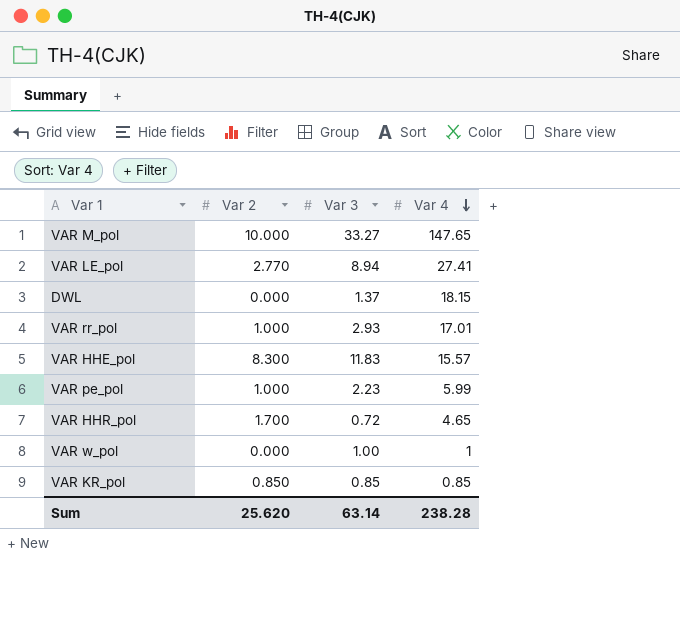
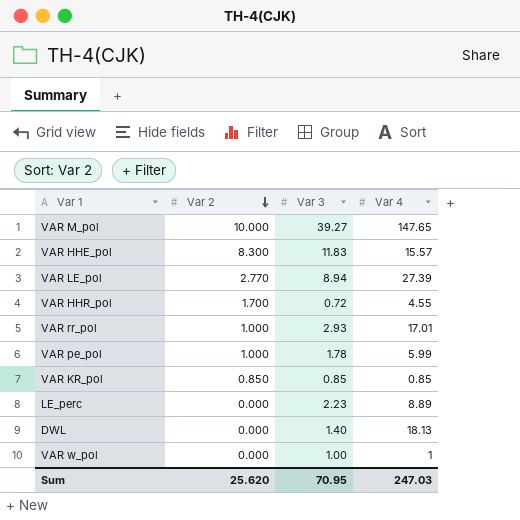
row order: Var 4 descending -> Var 2 descending
VAR M_pol | Var 3: 33.27 -> 39.27
VAR LE_pol | Var 4: 27.41 -> 27.39
VAR HHR_pol | Var 4: 4.65 -> 4.55
VAR pe_pol | Var 3: 2.23 -> 1.78
row LE_perc: none -> 0.000 | 2.23 | 8.89
DWL | Var 3: 1.37 -> 1.40
DWL | Var 4: 18.15 -> 18.13
Sum | Var 3: 63.14 -> 70.95
Sum | Var 4: 238.28 -> 247.03

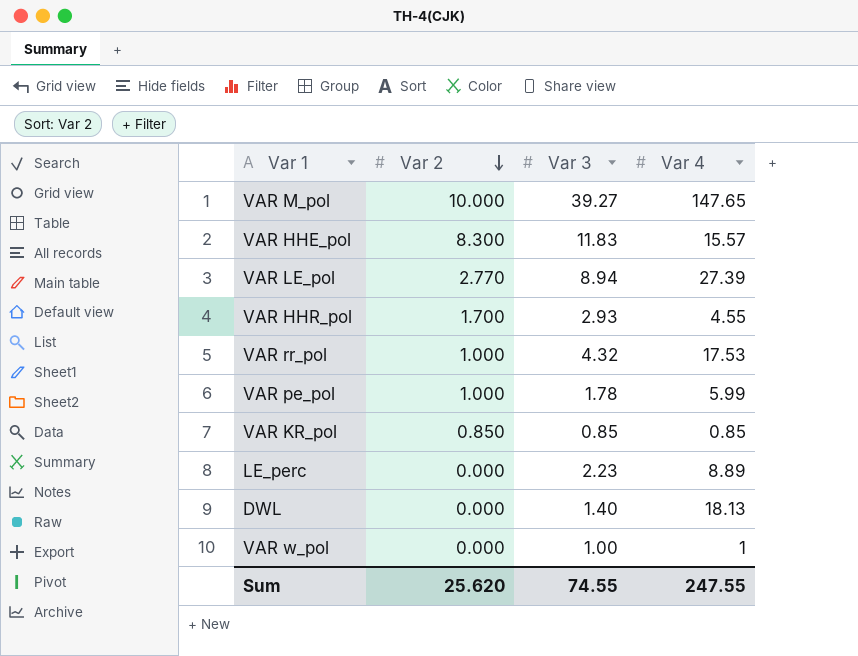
VAR HHR_pol | Var 3: 0.72 -> 2.93
VAR rr_pol | Var 3: 2.93 -> 4.32
VAR rr_pol | Var 4: 17.01 -> 17.53
Sum | Var 3: 70.95 -> 74.55
Sum | Var 4: 247.03 -> 247.55

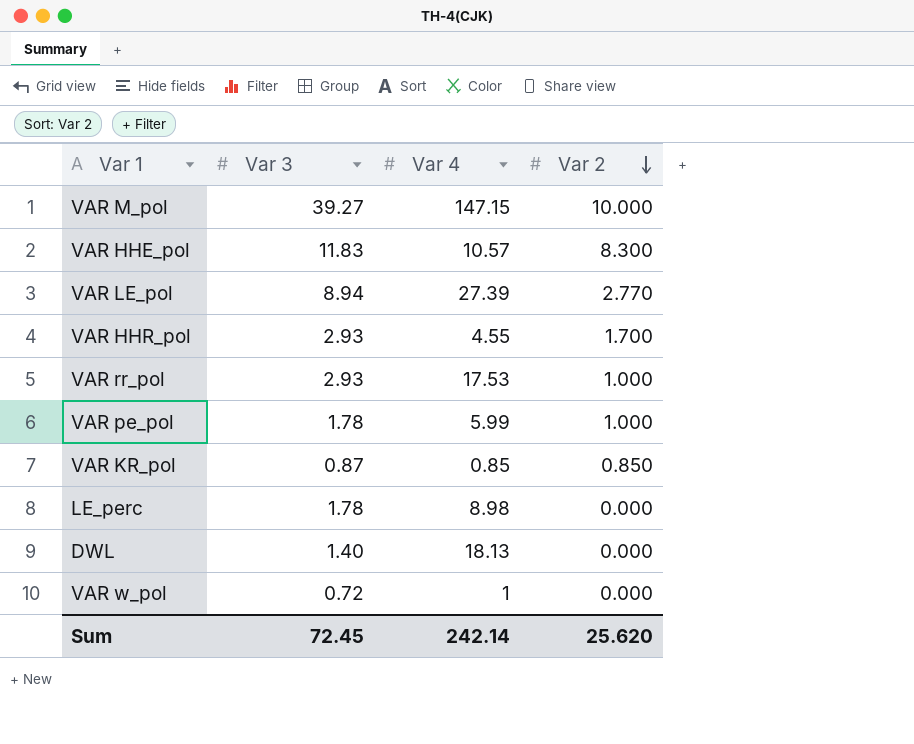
column Var 2 | position: 2 -> 4
VAR M_pol | Var 4: 147.65 -> 147.15
VAR HHE_pol | Var 4: 15.57 -> 10.57
VAR rr_pol | Var 3: 4.32 -> 2.93
VAR KR_pol | Var 3: 0.85 -> 0.87
LE_perc | Var 3: 2.23 -> 1.78
LE_perc | Var 4: 8.89 -> 8.98
VAR w_pol | Var 3: 1.00 -> 0.72
Sum | Var 3: 74.55 -> 72.45
Sum | Var 4: 247.55 -> 242.14

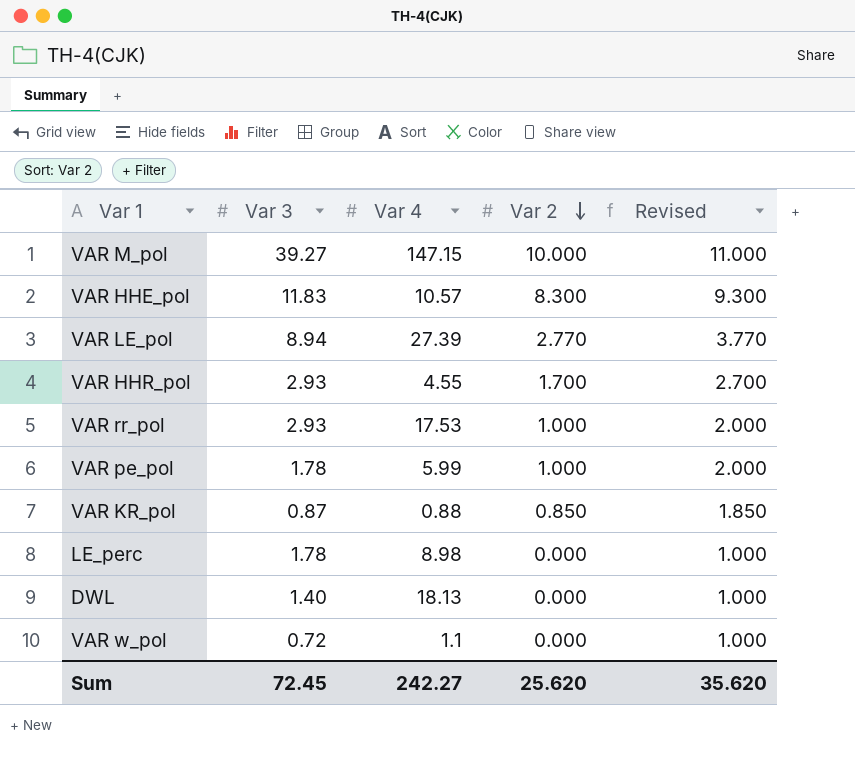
column Revised | formula: none -> [Var 2] + 1
VAR KR_pol | Var 4: 0.85 -> 0.88
VAR w_pol | Var 4: 1 -> 1.1
Sum | Var 4: 242.14 -> 242.27

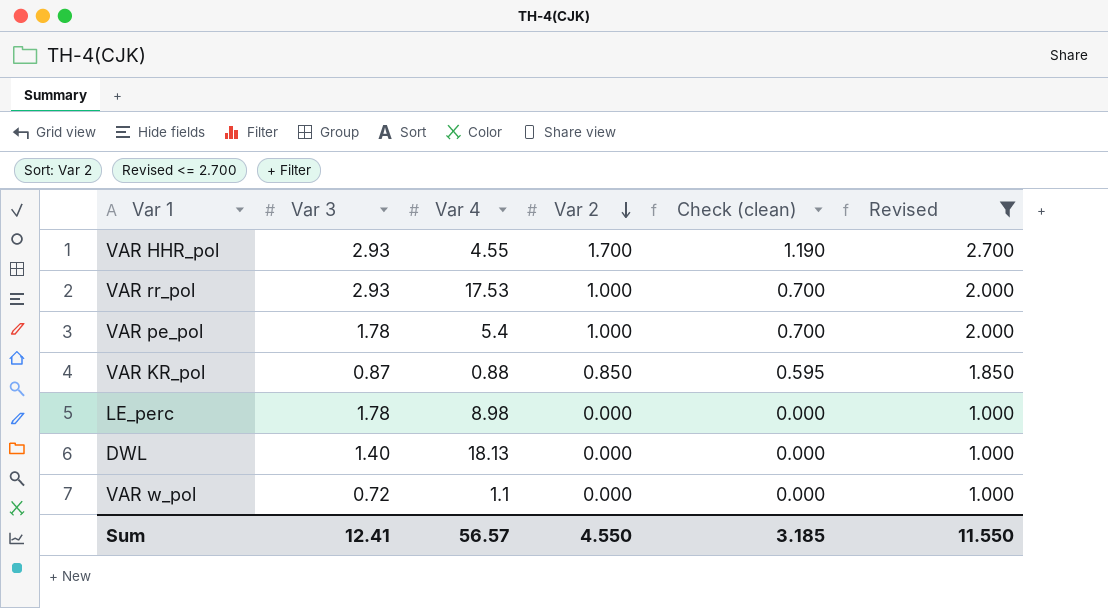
filter: none -> Revised <= 2.700
column Check (clean) | formula: none -> [Var 2] * 0.7
VAR pe_pol | Var 4: 5.99 -> 5.4
Sum | Var 3: 72.45 -> 12.41
Sum | Var 4: 242.27 -> 56.57
Sum | Var 2: 25.620 -> 4.550
Sum | Revised: 35.620 -> 11.550

